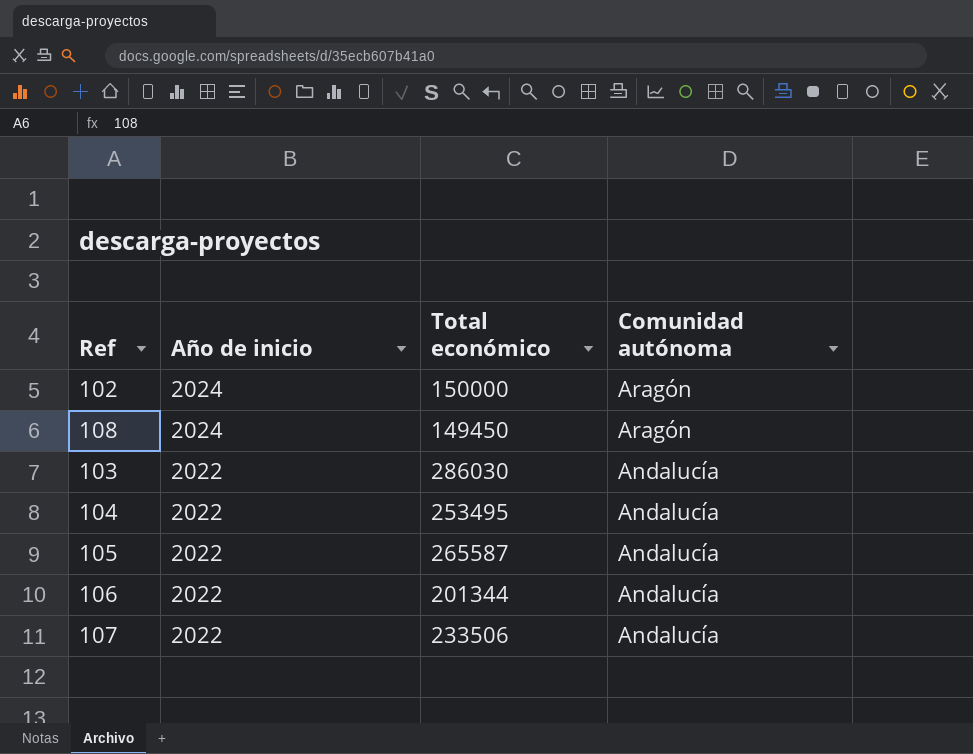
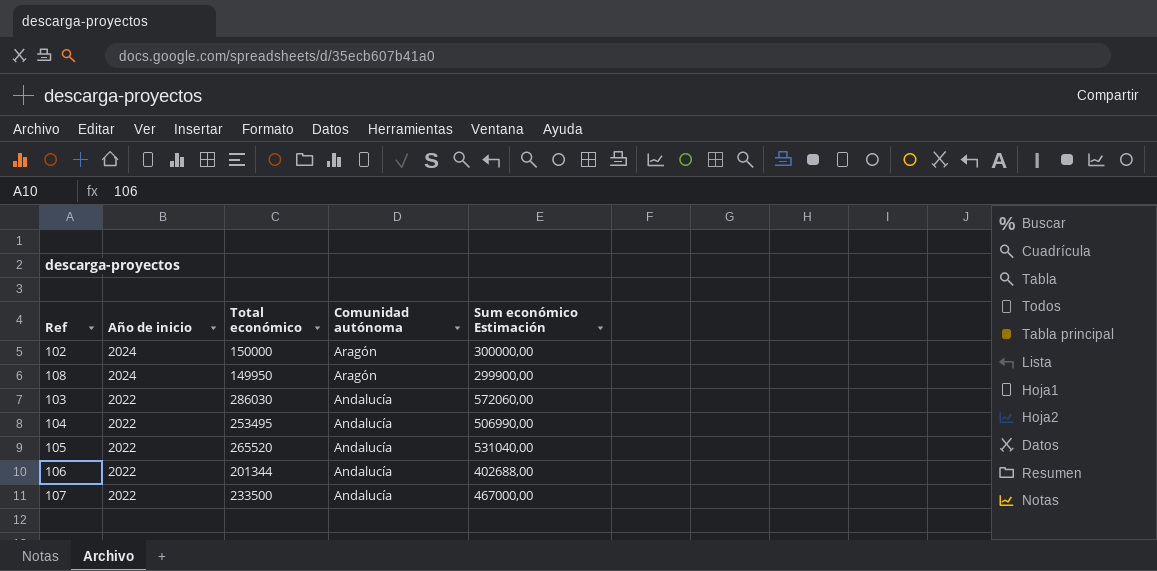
column Sum económico Estimación | formula: none -> [Total económico] * 2
108 | Total económico: 149450 -> 149950
105 | Total económico: 265587 -> 265520
107 | Total económico: 233506 -> 233500

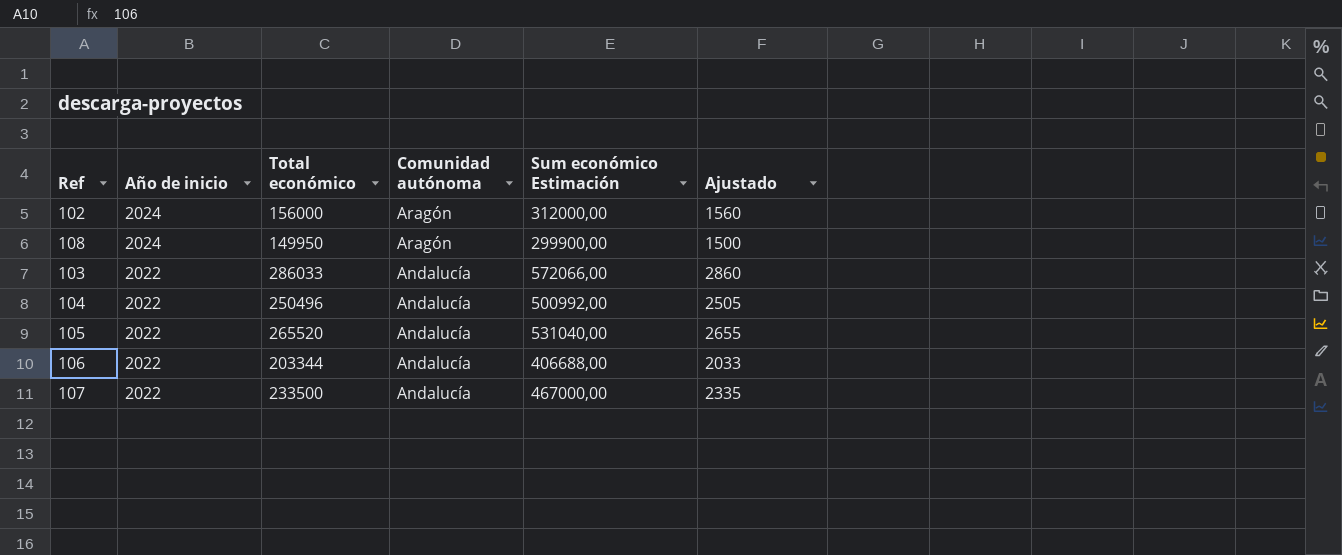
column Ajustado | formula: none -> [Total económico] * 0,01
102 | Total económico: 150000 -> 156000
102 | Sum económico Estimación: 300000,00 -> 312000,00
103 | Total económico: 286030 -> 286033
103 | Sum económico Estimación: 572060,00 -> 572066,00
104 | Total económico: 253495 -> 250496
104 | Sum económico Estimación: 506990,00 -> 500992,00
106 | Total económico: 201344 -> 203344
106 | Sum económico Estimación: 402688,00 -> 406688,00

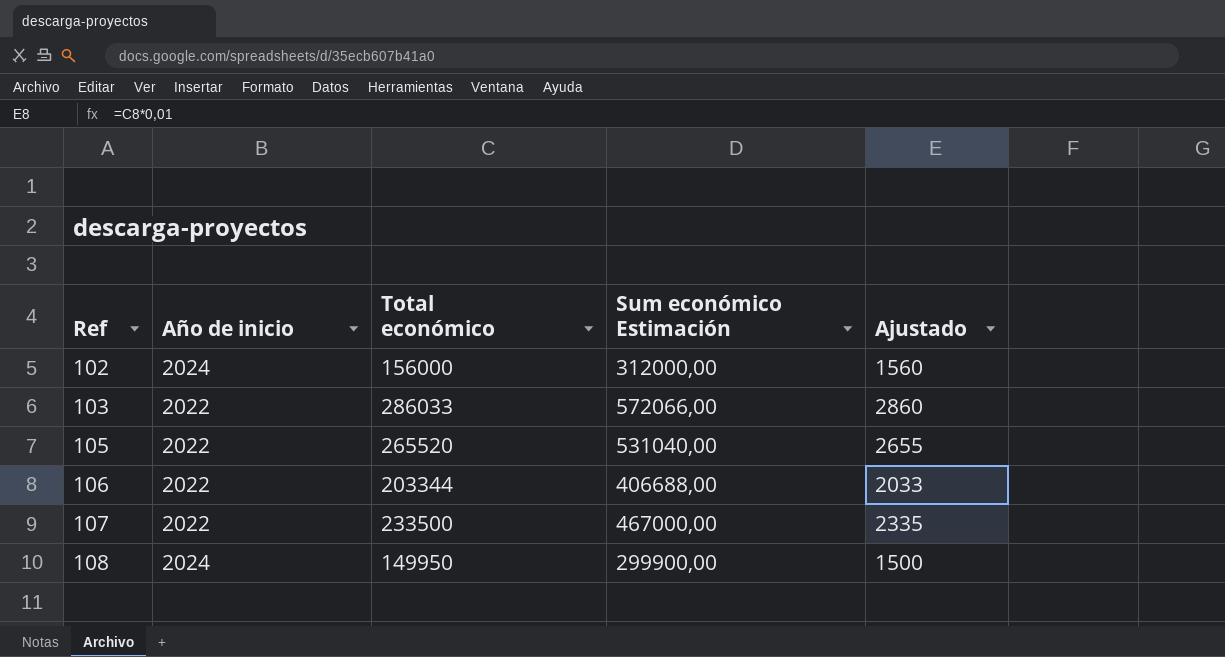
row order: Año de inicio descending -> Ref ascending
column Comunidad autónoma | position: 4 -> none
row 104: 2022 | 250496 | Andalucía | 500992,00 | 2505 -> none

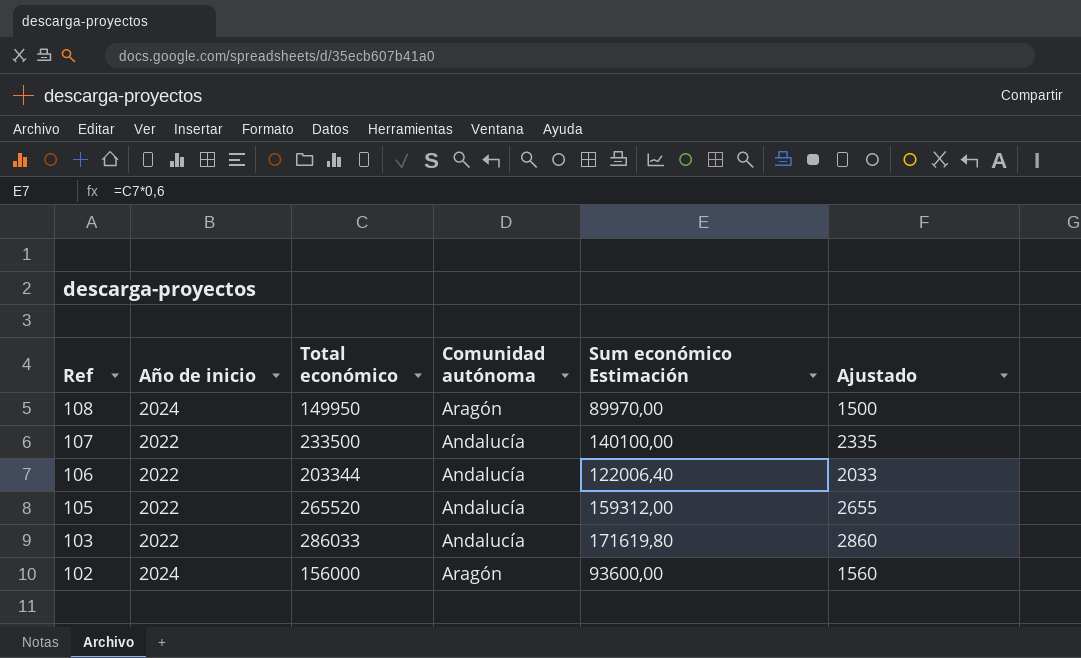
row order: Ref ascending -> Ref descending
column Comunidad autónoma | position: none -> 4
column Sum económico Estimación | formula: [Total económico] * 2 -> [Total económico] * 0,6

